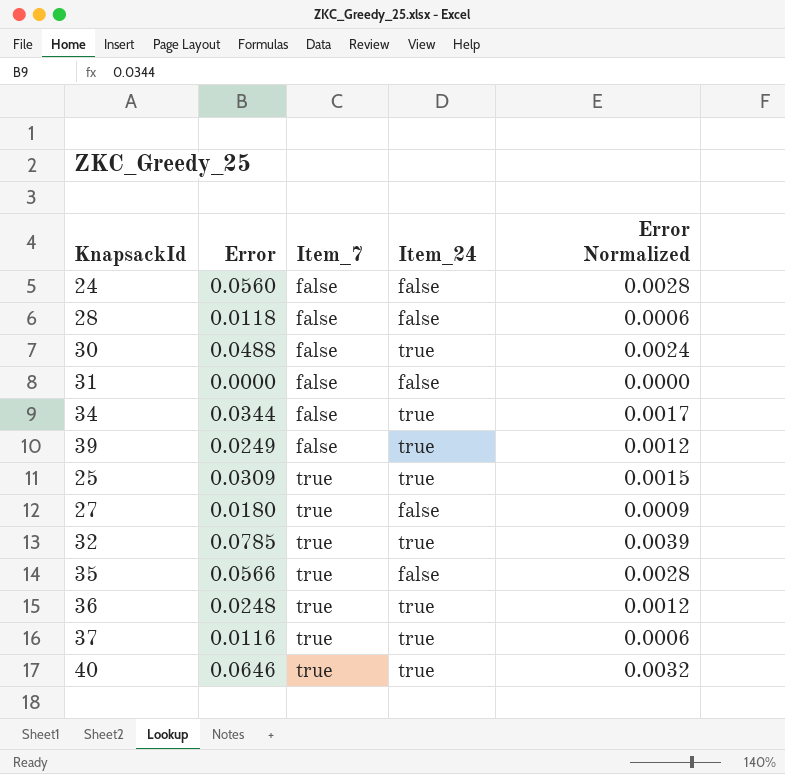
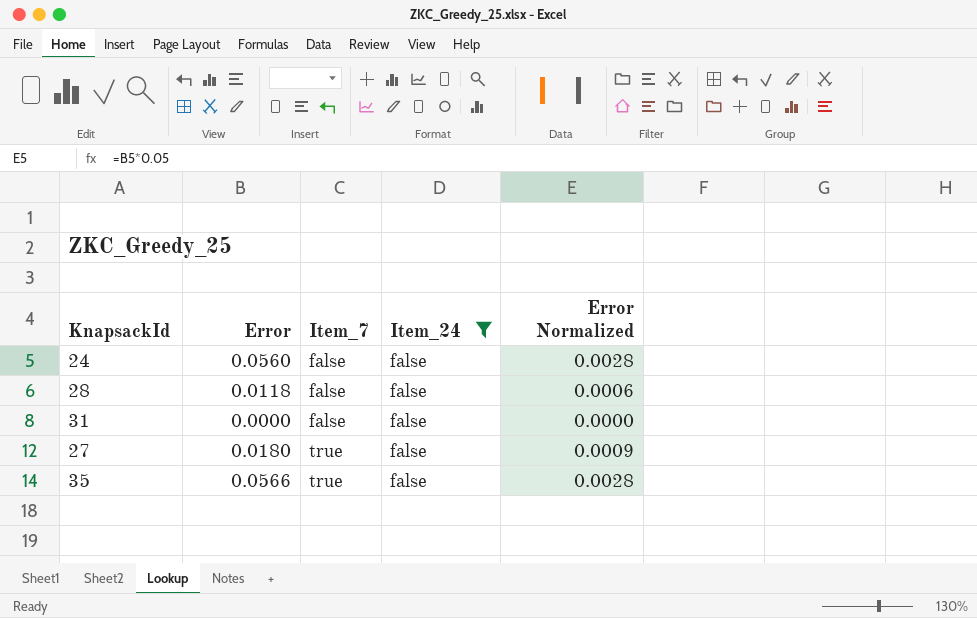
filter: none -> Item_24 = false

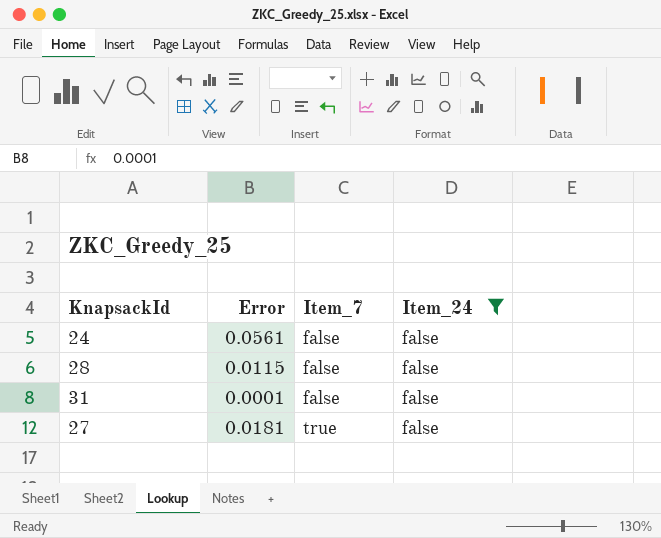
column Error Normalized | formula: [Error] * 0.05 -> none
row 35: 0.0566 | true | false | 0.0028 -> none
24 | Error: 0.0560 -> 0.0561
28 | Error: 0.0118 -> 0.0115
31 | Error: 0.0000 -> 0.0001
27 | Error: 0.0180 -> 0.0181

